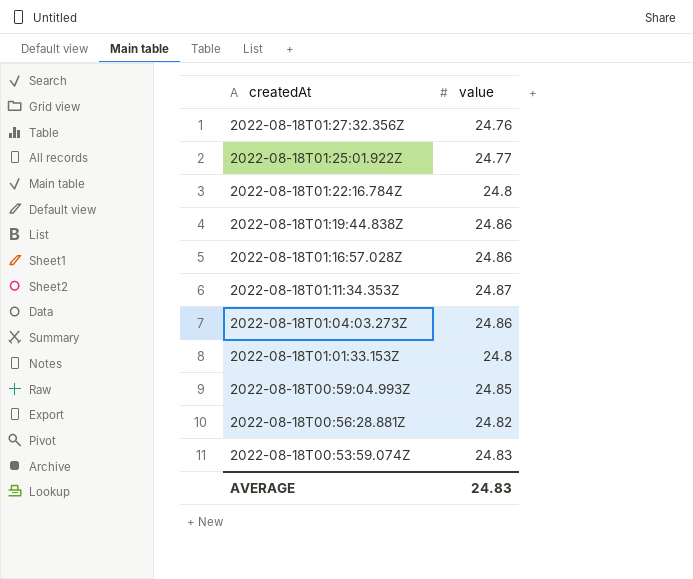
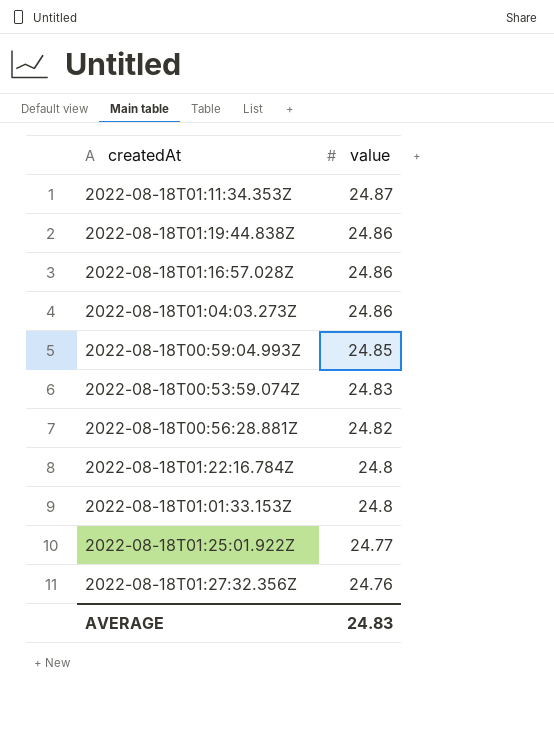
row order: createdAt descending -> value descending

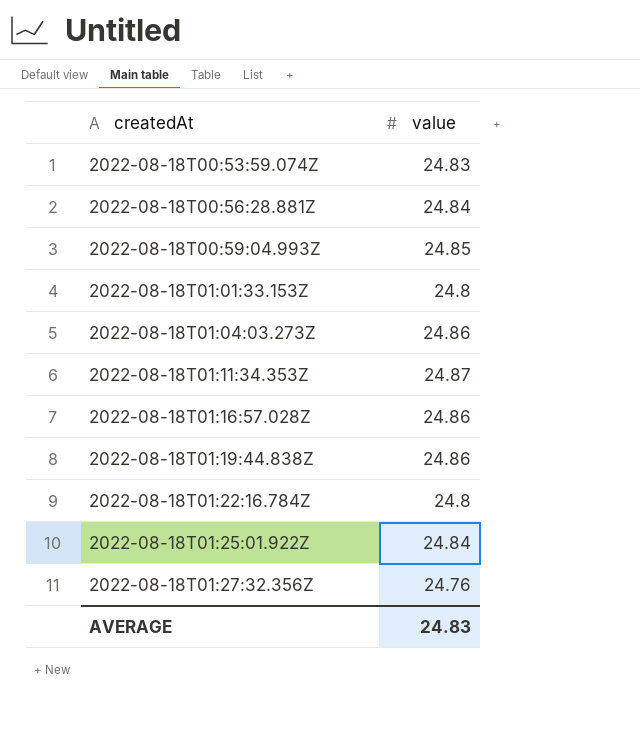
row order: value descending -> createdAt ascending
2022-08-18T00:56:28.881Z | value: 24.82 -> 24.84
2022-08-18T01:25:01.922Z | value: 24.77 -> 24.84

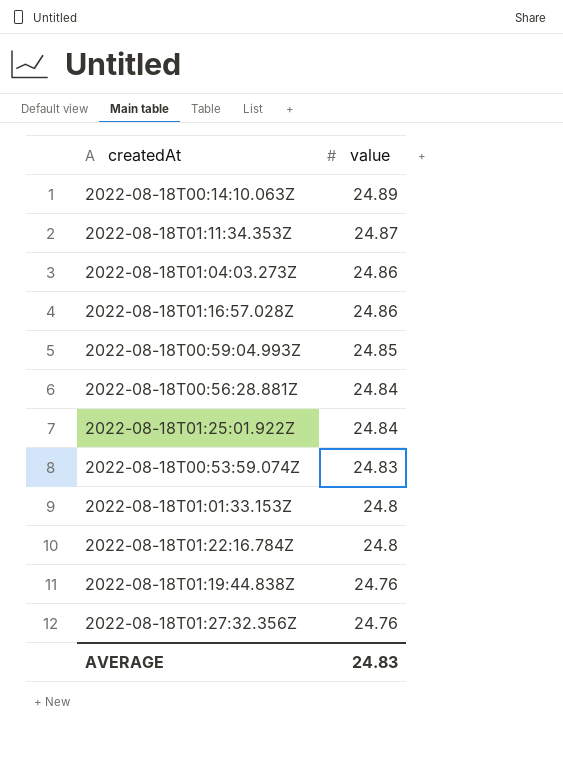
row order: createdAt ascending -> value descending
row 2022-08-18T00:14:10.063Z: none -> 24.89
2022-08-18T01:19:44.838Z | value: 24.86 -> 24.76

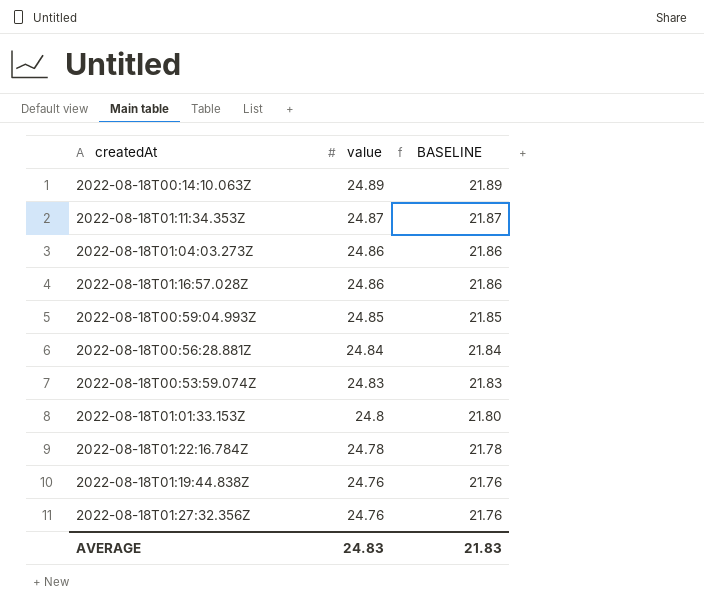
column BASELINE | formula: none -> [value] - 3
row 2022-08-18T01:25:01.922Z: 24.84 -> none
2022-08-18T01:22:16.784Z | value: 24.8 -> 24.78

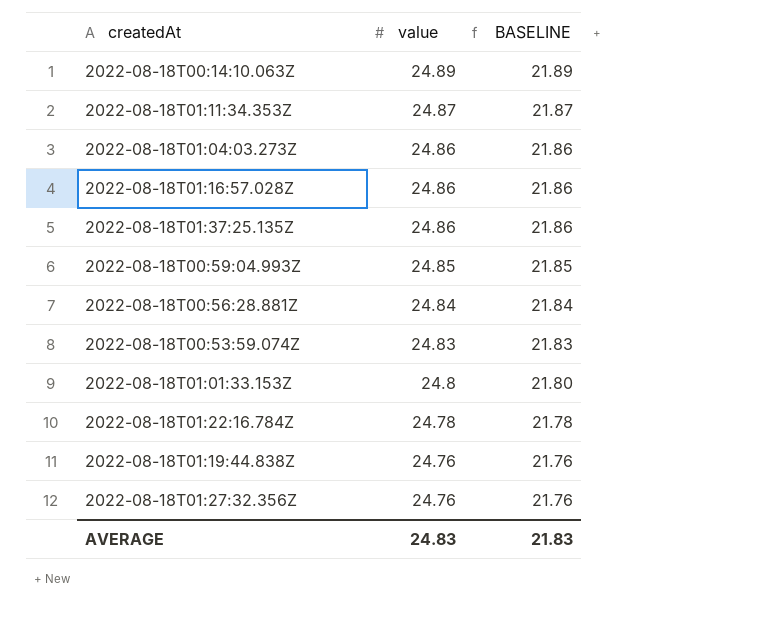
row 2022-08-18T01:37:25.135Z: none -> 24.86 | 21.86

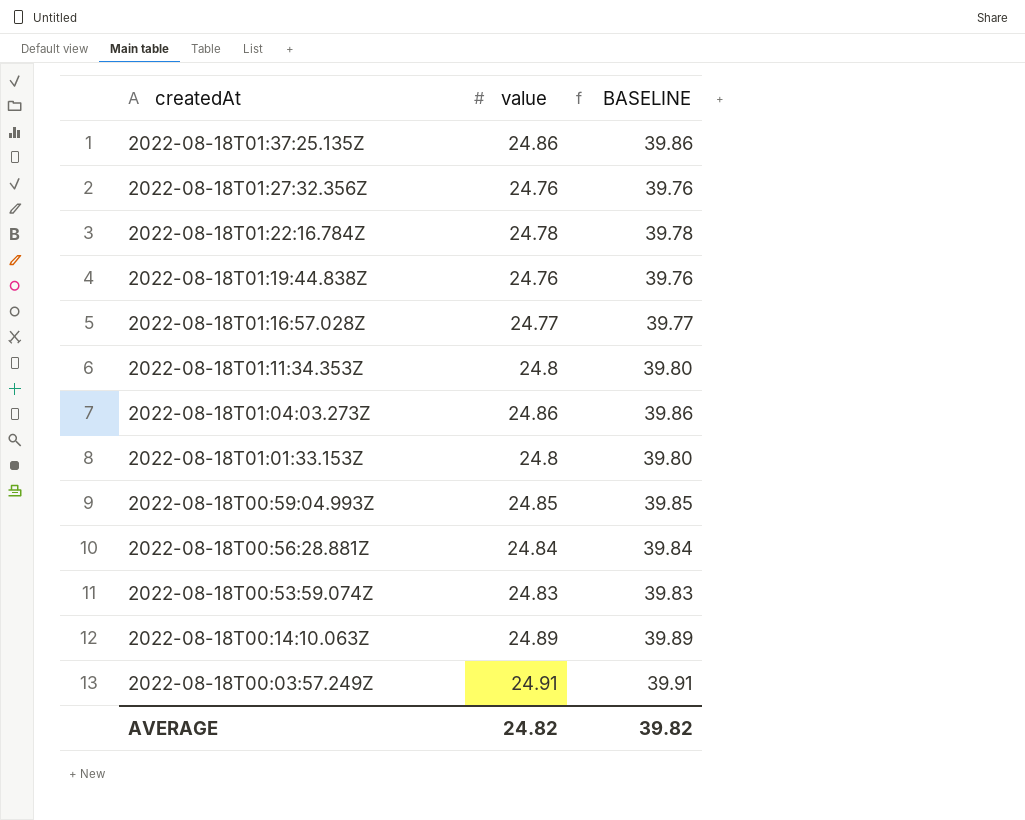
row order: value descending -> createdAt descending
column BASELINE | formula: [value] - 3 -> [value] + 15
2022-08-18T01:16:57.028Z | value: 24.86 -> 24.77
2022-08-18T01:11:34.353Z | value: 24.87 -> 24.8
row 2022-08-18T00:03:57.249Z: none -> 24.91 | 39.91
AVERAGE | value: 24.83 -> 24.82
AVERAGE | BASELINE: 21.83 -> 39.82

